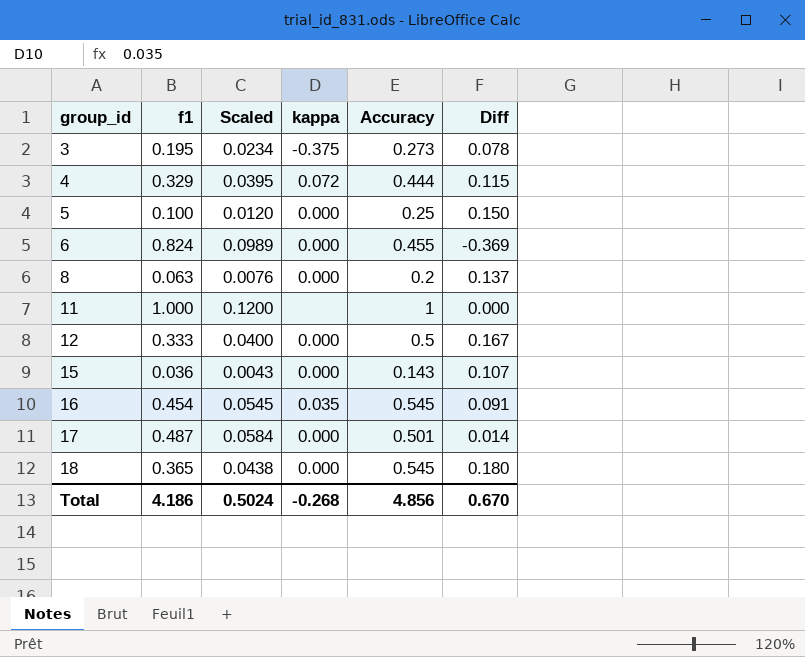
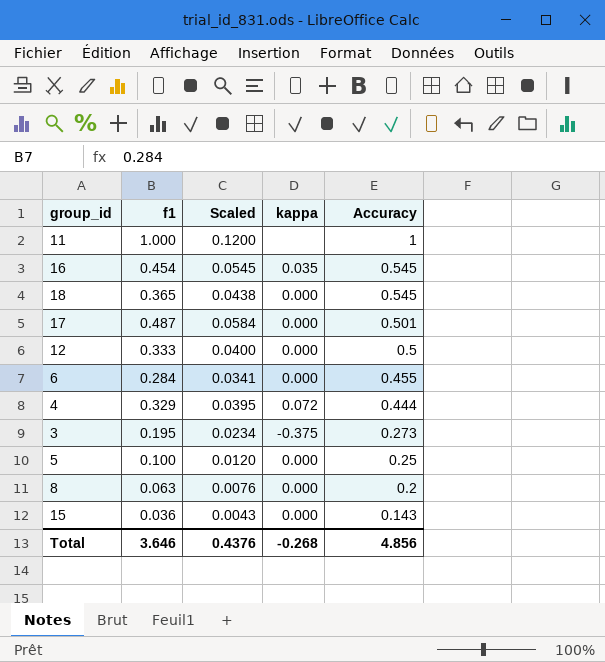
row order: group_id ascending -> Accuracy descending
column Diff | formula: [Accuracy] - [f1] -> none
6 | f1: 0.824 -> 0.284
6 | Scaled: 0.0989 -> 0.0341
Total | f1: 4.186 -> 3.646
Total | Scaled: 0.5024 -> 0.4376

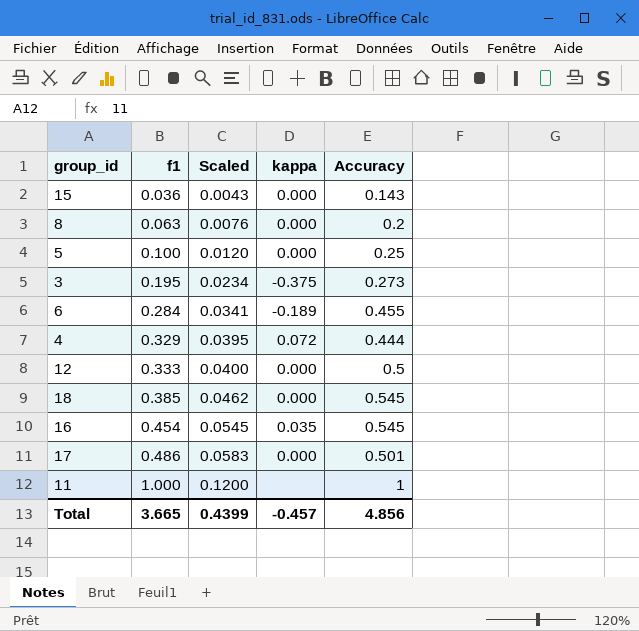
row order: Accuracy descending -> f1 ascending
6 | kappa: 0.000 -> -0.189
18 | f1: 0.365 -> 0.385
18 | Scaled: 0.0438 -> 0.0462
17 | f1: 0.487 -> 0.486
17 | Scaled: 0.0584 -> 0.0583
Total | f1: 3.646 -> 3.665
Total | Scaled: 0.4376 -> 0.4399
Total | kappa: -0.268 -> -0.457

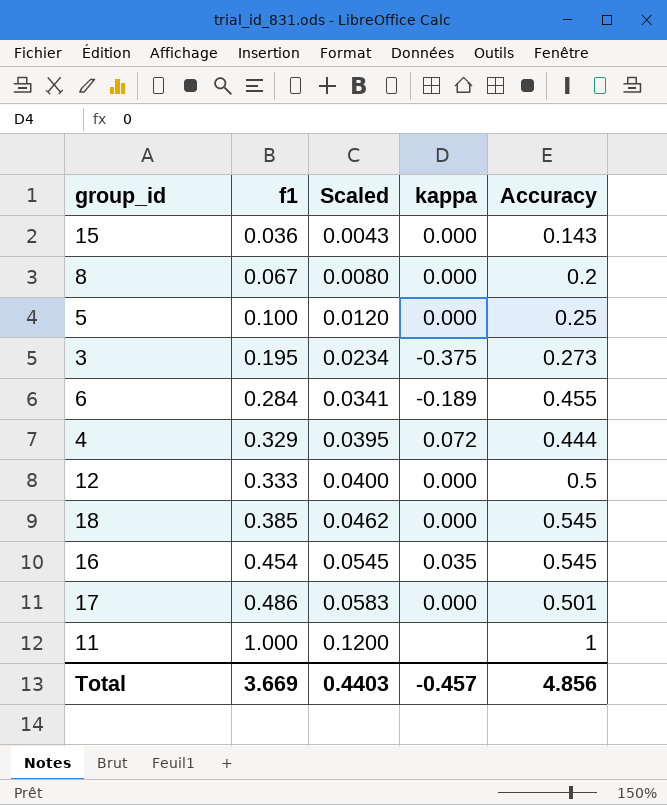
8 | f1: 0.063 -> 0.067
8 | Scaled: 0.0076 -> 0.0080
Total | f1: 3.665 -> 3.669
Total | Scaled: 0.4399 -> 0.4403

